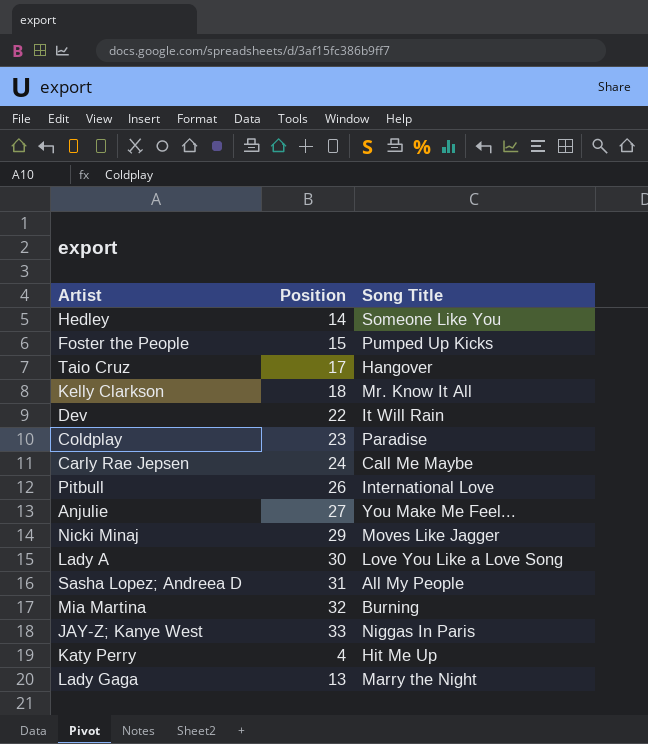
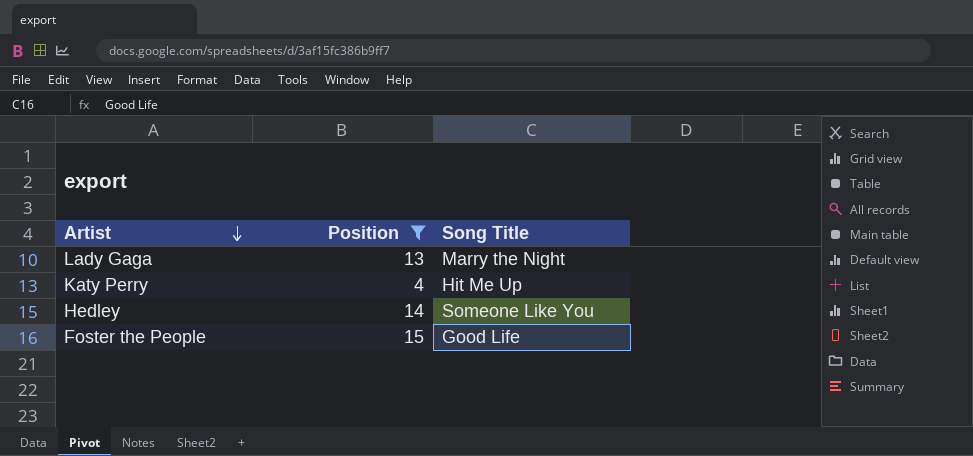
filter: none -> Position <= 15
row order: none -> Artist descending
Foster the People | Song Title: Pumped Up Kicks -> Good Life

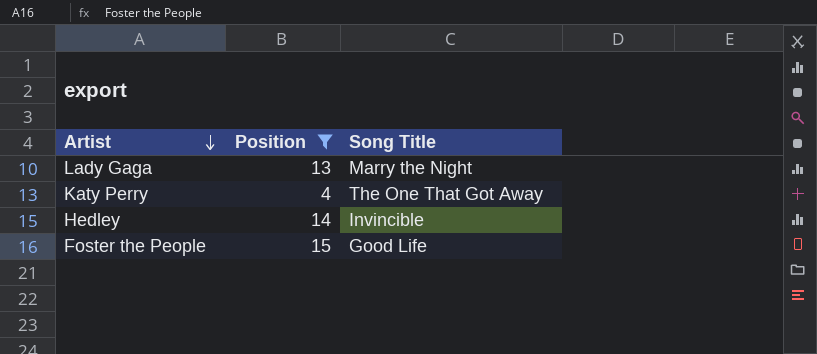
Katy Perry | Song Title: Hit Me Up -> The One That Got Away
Hedley | Song Title: Someone Like You -> Invincible

